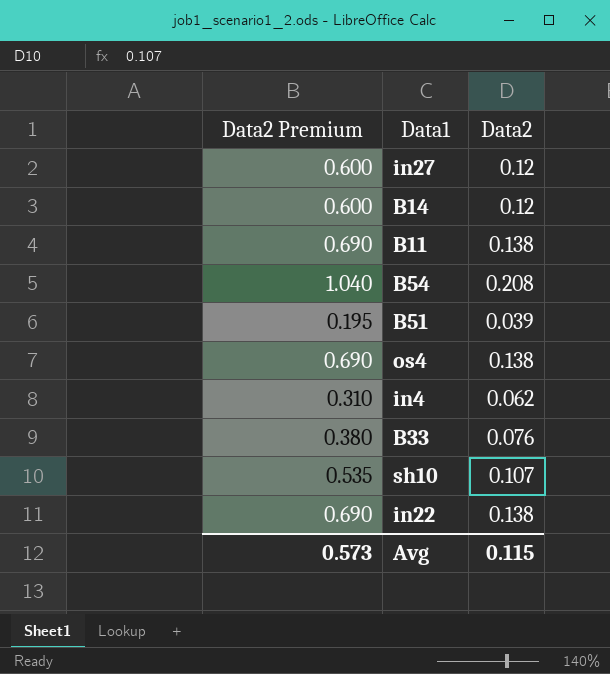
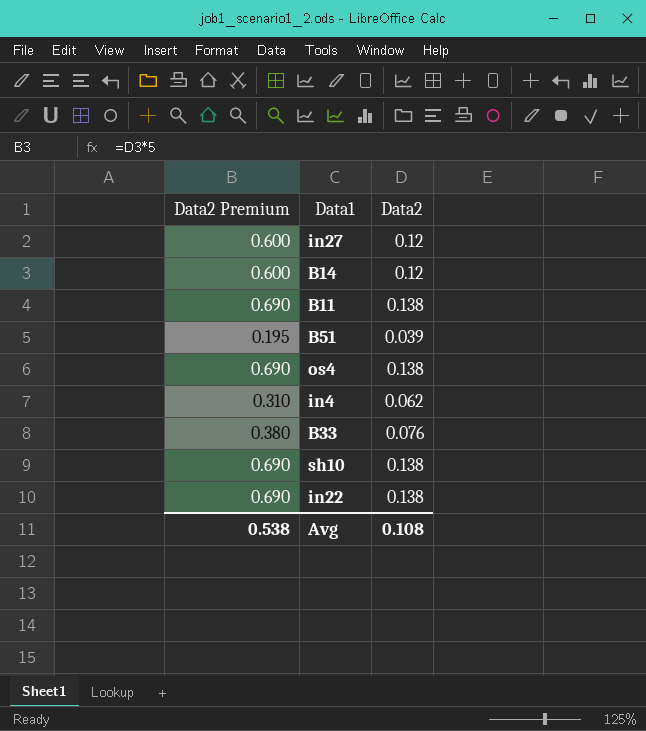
row B54: 1.040 | 0.208 -> none
sh10 | Data2 Premium: 0.535 -> 0.690
sh10 | Data2: 0.107 -> 0.138
Avg | Data2 Premium: 0.573 -> 0.538
Avg | Data2: 0.115 -> 0.108

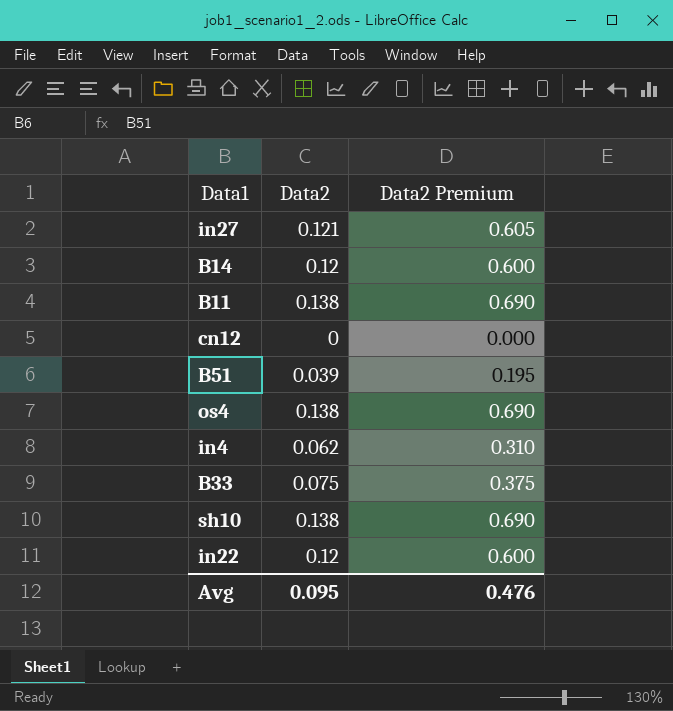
column Data2 Premium | position: 1 -> 3
in27 | Data2: 0.12 -> 0.121
in27 | Data2 Premium: 0.600 -> 0.605
row cn12: none -> 0 | 0.000
B33 | Data2: 0.076 -> 0.075
B33 | Data2 Premium: 0.380 -> 0.375
in22 | Data2: 0.138 -> 0.12
in22 | Data2 Premium: 0.690 -> 0.600
Avg | Data2: 0.108 -> 0.095
Avg | Data2 Premium: 0.538 -> 0.476

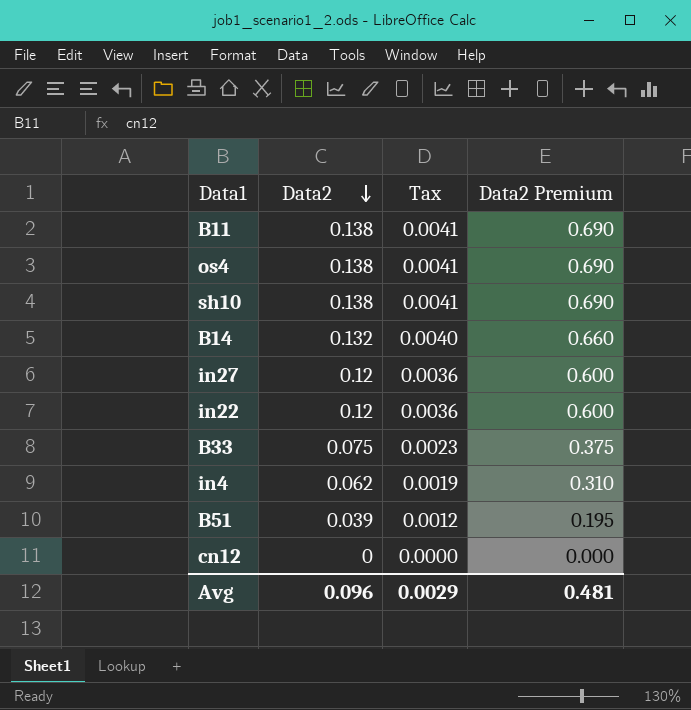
row order: none -> Data2 descending
column Tax | formula: none -> [Data2] * 0.03
B14 | Data2: 0.12 -> 0.132
B14 | Data2 Premium: 0.600 -> 0.660
in27 | Data2: 0.121 -> 0.12
in27 | Data2 Premium: 0.605 -> 0.600
Avg | Data2: 0.095 -> 0.096
Avg | Data2 Premium: 0.476 -> 0.481

